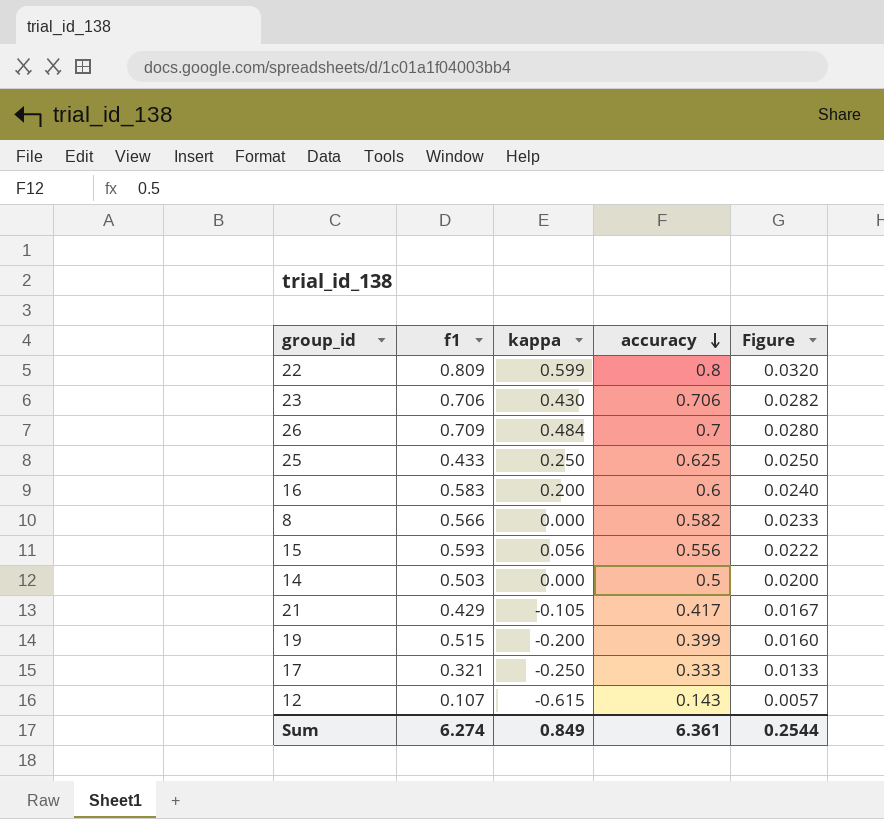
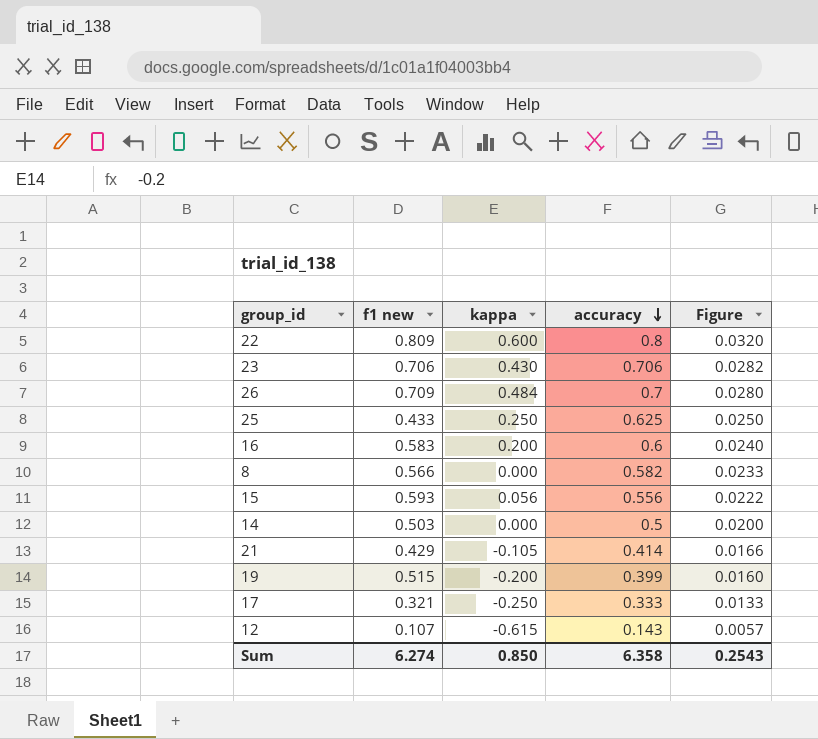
column name: f1 -> f1 new
22 | kappa: 0.599 -> 0.600
21 | accuracy: 0.417 -> 0.414
21 | Figure: 0.0167 -> 0.0166
Sum | kappa: 0.849 -> 0.850
Sum | accuracy: 6.361 -> 6.358
Sum | Figure: 0.2544 -> 0.2543

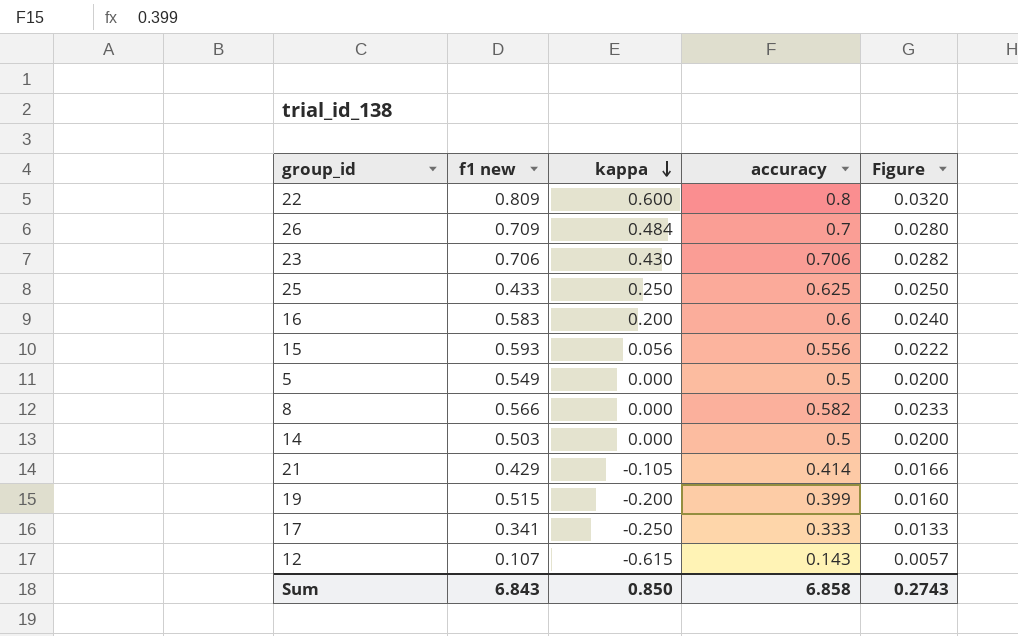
row order: accuracy descending -> kappa descending
row 5: none -> 0.549 | 0.000 | 0.5 | 0.0200
17 | f1 new: 0.321 -> 0.341
Sum | f1 new: 6.274 -> 6.843
Sum | accuracy: 6.358 -> 6.858
Sum | Figure: 0.2543 -> 0.2743

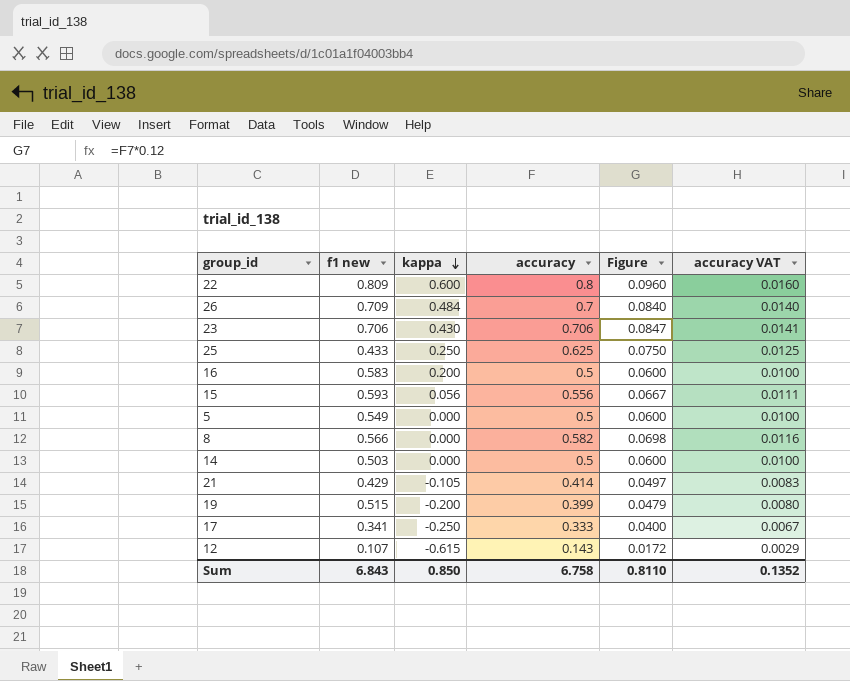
column Figure | formula: [accuracy] * 0.04 -> [accuracy] * 0.12
column accuracy VAT | formula: none -> [accuracy] * 0.02
16 | accuracy: 0.6 -> 0.5
Sum | accuracy: 6.858 -> 6.758
Sum | Figure: 0.2743 -> 0.8110

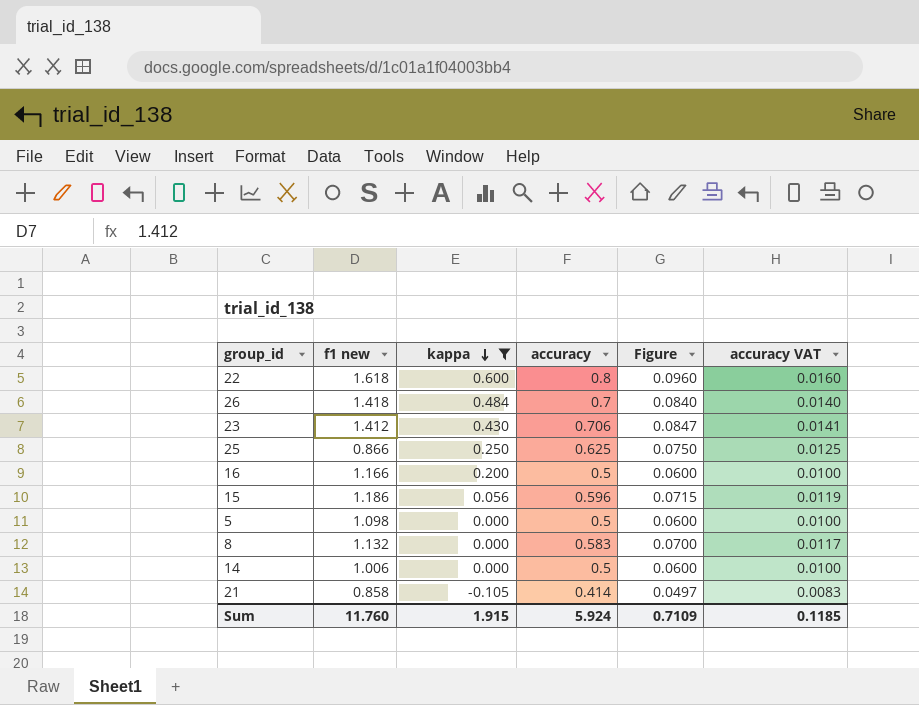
filter: none -> kappa >= -0.105
22 | f1 new: 0.809 -> 1.618
26 | f1 new: 0.709 -> 1.418
23 | f1 new: 0.706 -> 1.412
25 | f1 new: 0.433 -> 0.866
16 | f1 new: 0.583 -> 1.166
15 | f1 new: 0.593 -> 1.186
15 | accuracy: 0.556 -> 0.596
15 | Figure: 0.0667 -> 0.0715
15 | accuracy VAT: 0.0111 -> 0.0119
5 | f1 new: 0.549 -> 1.098
8 | f1 new: 0.566 -> 1.132
8 | accuracy: 0.582 -> 0.583
8 | Figure: 0.0698 -> 0.0700
8 | accuracy VAT: 0.0116 -> 0.0117
14 | f1 new: 0.503 -> 1.006
21 | f1 new: 0.429 -> 0.858
Sum | f1 new: 6.843 -> 11.760
Sum | kappa: 0.850 -> 1.915
Sum | accuracy: 6.758 -> 5.924
Sum | Figure: 0.8110 -> 0.7109
Sum | accuracy VAT: 0.1352 -> 0.1185

